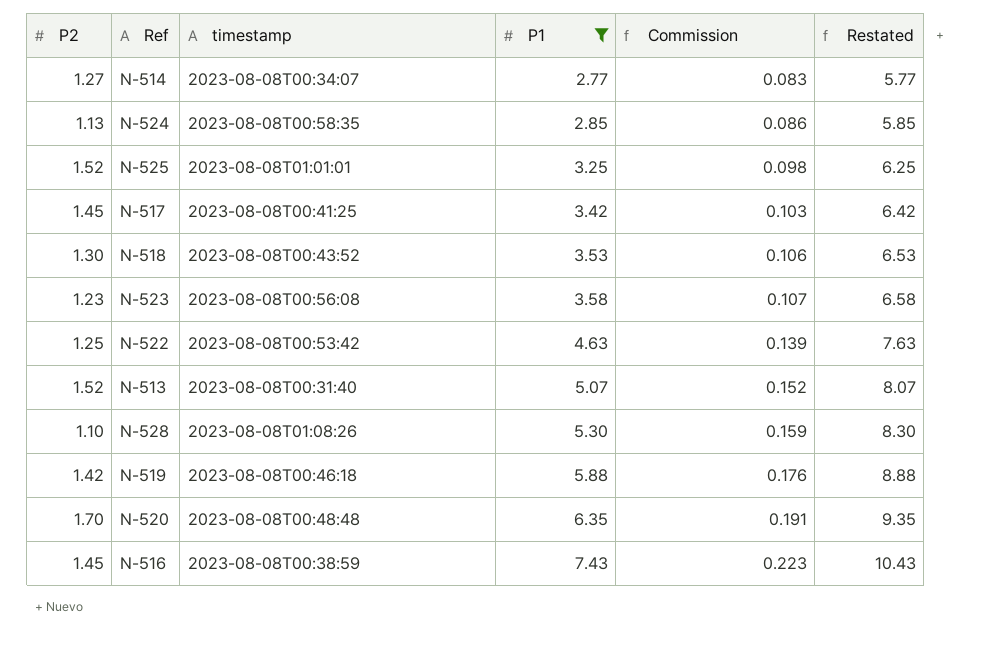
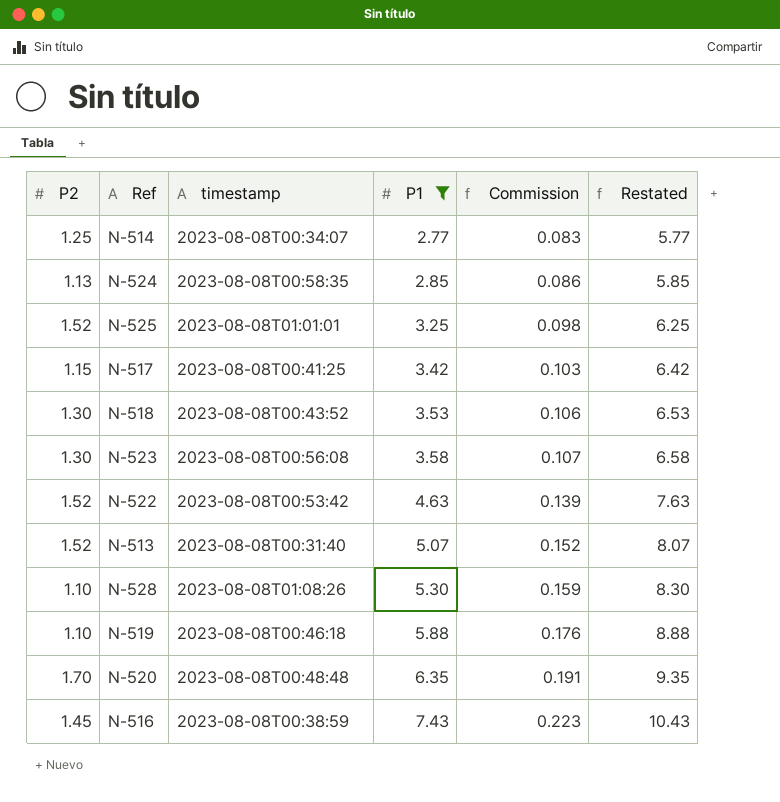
N-514 | P2: 1.27 -> 1.25
N-517 | P2: 1.45 -> 1.15
N-523 | P2: 1.23 -> 1.30
N-522 | P2: 1.25 -> 1.52
N-519 | P2: 1.42 -> 1.10

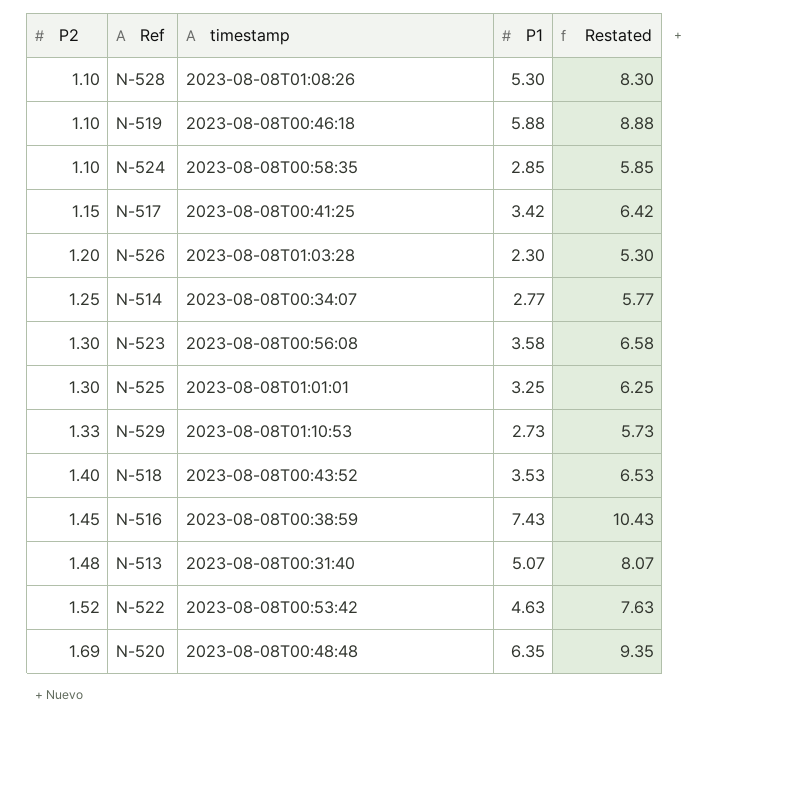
filter: P1 >= 2.77 -> none
row order: P1 ascending -> P2 ascending
column Commission | formula: [P1] * 0.03 -> none
N-524 | P2: 1.13 -> 1.10
N-525 | P2: 1.52 -> 1.30
N-518 | P2: 1.30 -> 1.40
N-513 | P2: 1.52 -> 1.48
N-520 | P2: 1.70 -> 1.69

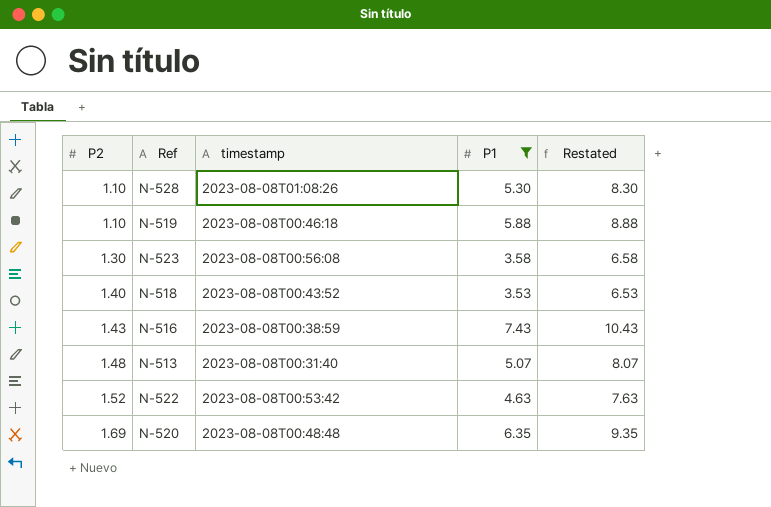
filter: none -> P1 >= 3.53
N-516 | P2: 1.45 -> 1.43

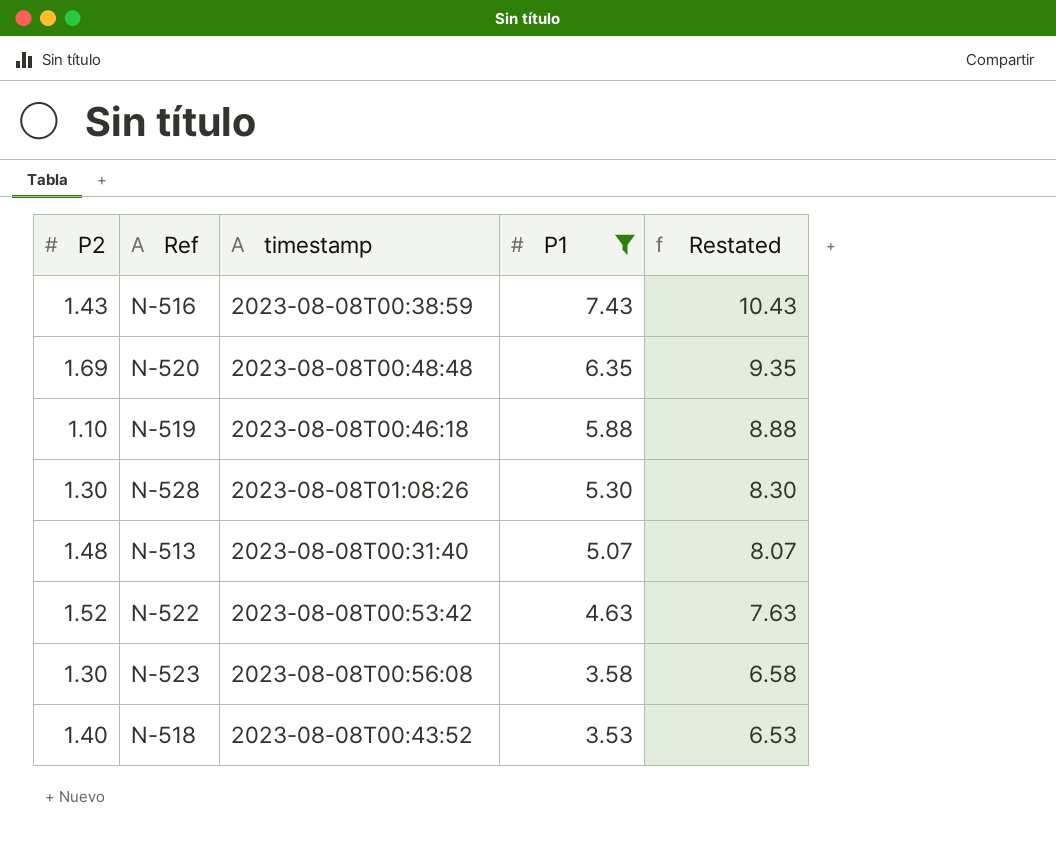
row order: P2 ascending -> P1 descending
N-528 | P2: 1.10 -> 1.30

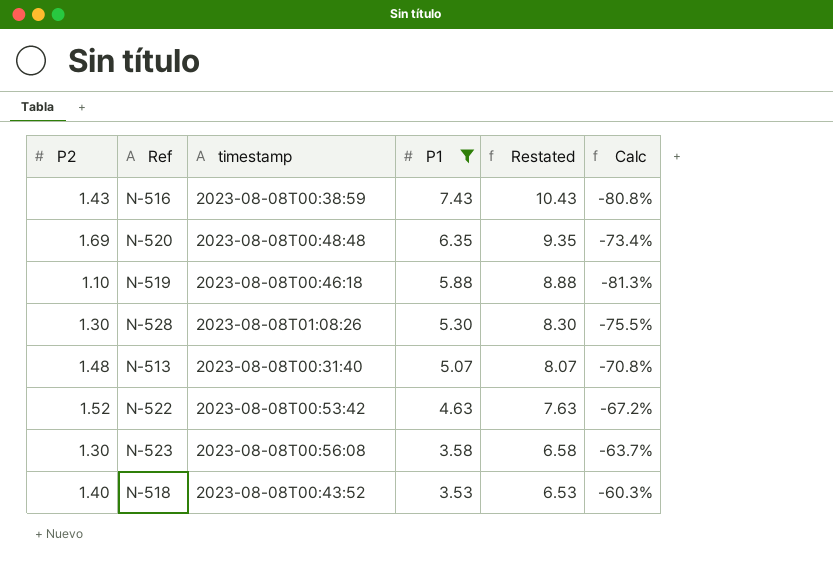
column Calc | formula: none -> ([P2] - [P1]) / [P1]

